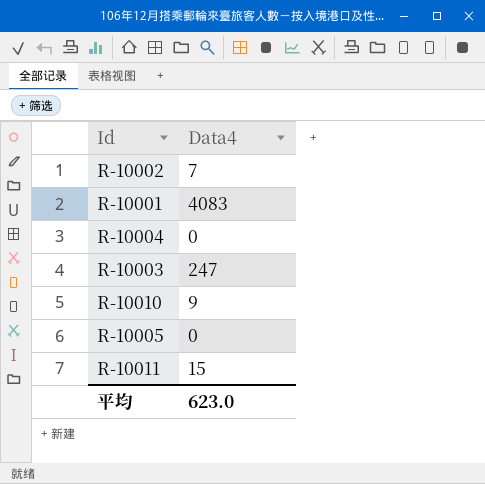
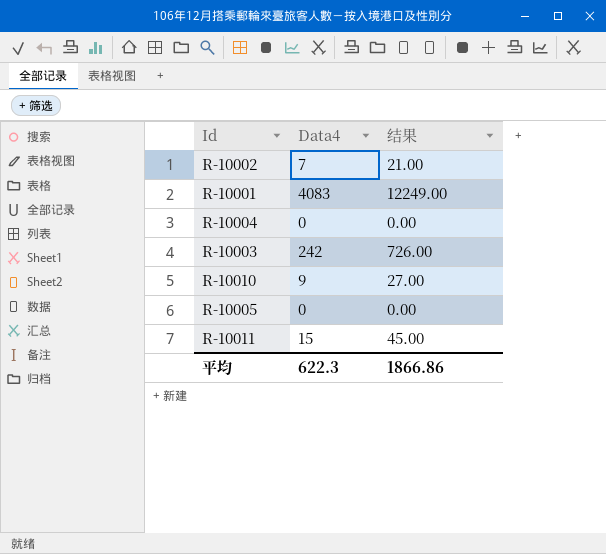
column 结果 | formula: none -> [Data4] * 3
R-10003 | Data4: 247 -> 242
平均 | Data4: 623.0 -> 622.3

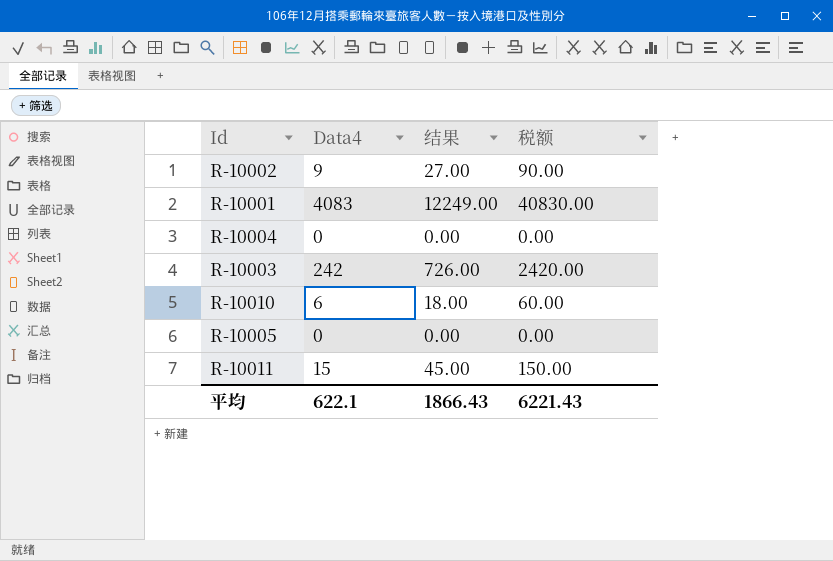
column 税额 | formula: none -> [Data4] * 10
R-10002 | Data4: 7 -> 9
R-10002 | 结果: 21.00 -> 27.00
R-10010 | Data4: 9 -> 6
R-10010 | 结果: 27.00 -> 18.00
平均 | Data4: 622.3 -> 622.1
平均 | 结果: 1866.86 -> 1866.43

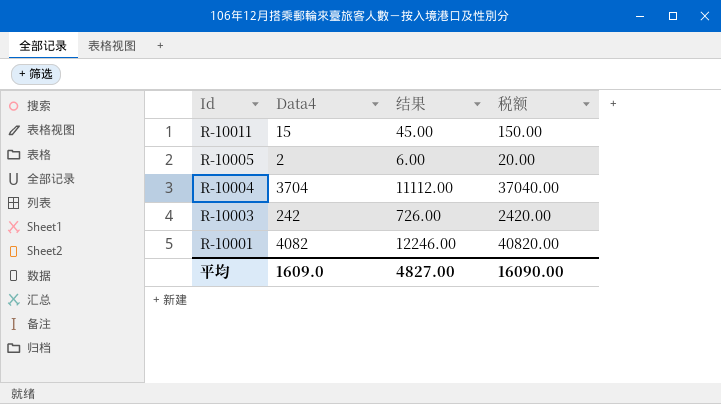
row order: none -> Id descending
row R-10002: 9 | 27.00 | 90.00 -> none
row R-10010: 6 | 18.00 | 60.00 -> none
R-10005 | Data4: 0 -> 2
R-10005 | 结果: 0.00 -> 6.00
R-10005 | 税额: 0.00 -> 20.00
R-10004 | Data4: 0 -> 3704
R-10004 | 结果: 0.00 -> 11112.00
R-10004 | 税额: 0.00 -> 37040.00
R-10001 | Data4: 4083 -> 4082
R-10001 | 结果: 12249.00 -> 12246.00
R-10001 | 税额: 40830.00 -> 40820.00
平均 | Data4: 622.1 -> 1609.0
平均 | 结果: 1866.43 -> 4827.00
平均 | 税额: 6221.43 -> 16090.00

